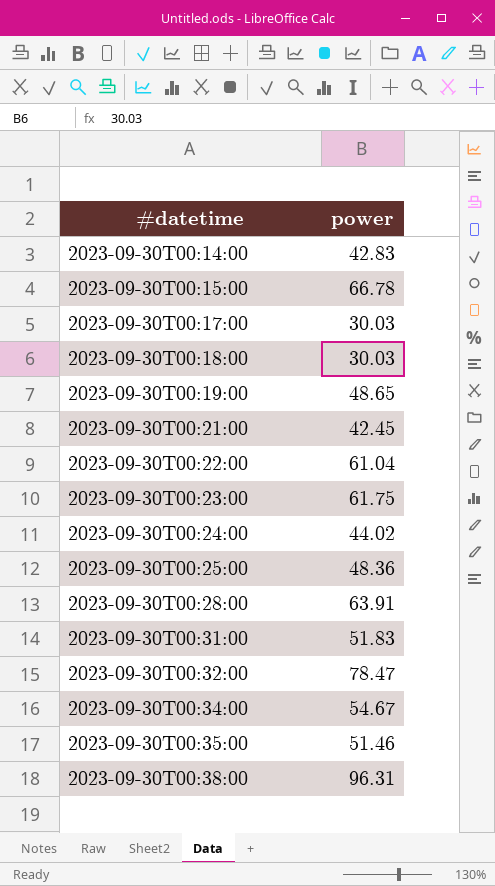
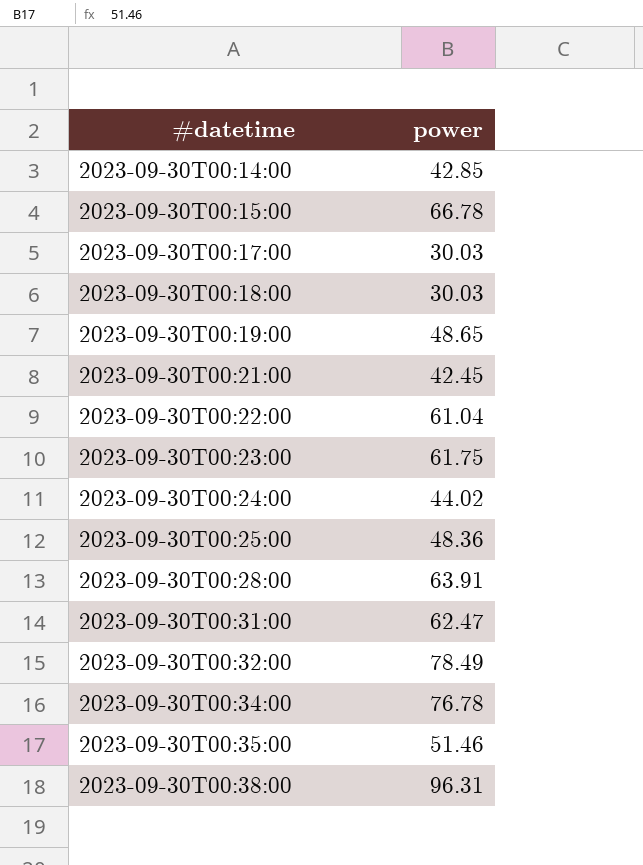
2023-09-30T00:14:00 | power: 42.83 -> 42.85
2023-09-30T00:31:00 | power: 51.83 -> 62.47
2023-09-30T00:32:00 | power: 78.47 -> 78.49
2023-09-30T00:34:00 | power: 54.67 -> 76.78

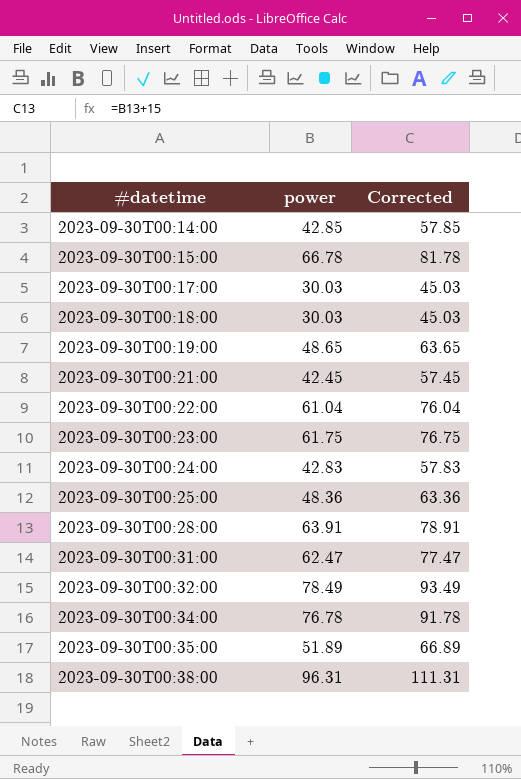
column Corrected | formula: none -> [power] + 15
2023-09-30T00:24:00 | power: 44.02 -> 42.83
2023-09-30T00:35:00 | power: 51.46 -> 51.89

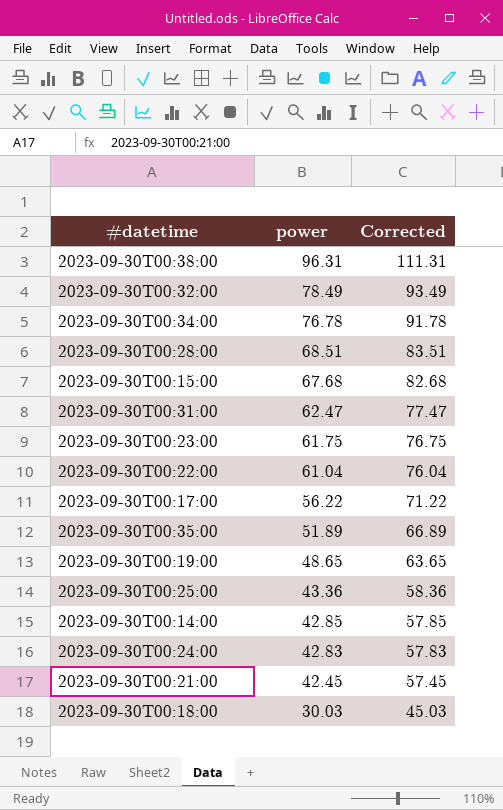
row order: #datetime ascending -> power descending
2023-09-30T00:28:00 | power: 63.91 -> 68.51
2023-09-30T00:28:00 | Corrected: 78.91 -> 83.51
2023-09-30T00:15:00 | power: 66.78 -> 67.68
2023-09-30T00:15:00 | Corrected: 81.78 -> 82.68
2023-09-30T00:17:00 | power: 30.03 -> 56.22
2023-09-30T00:17:00 | Corrected: 45.03 -> 71.22
2023-09-30T00:25:00 | power: 48.36 -> 43.36
2023-09-30T00:25:00 | Corrected: 63.36 -> 58.36

